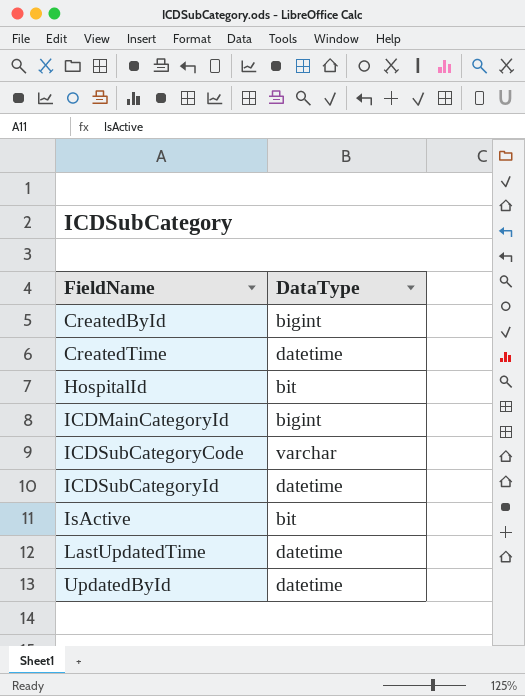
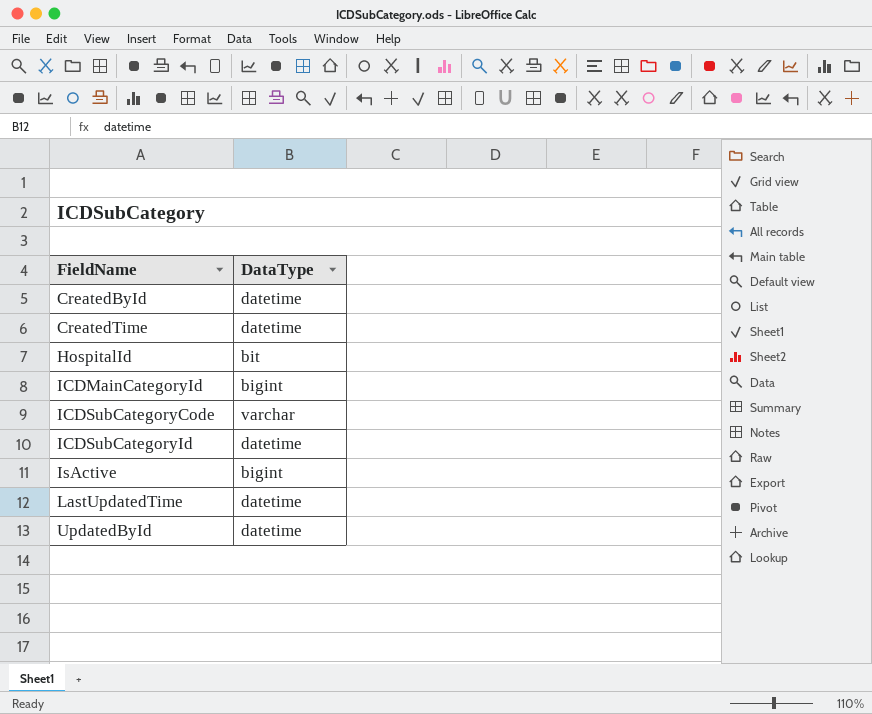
CreatedById | DataType: bigint -> datetime
IsActive | DataType: bit -> bigint

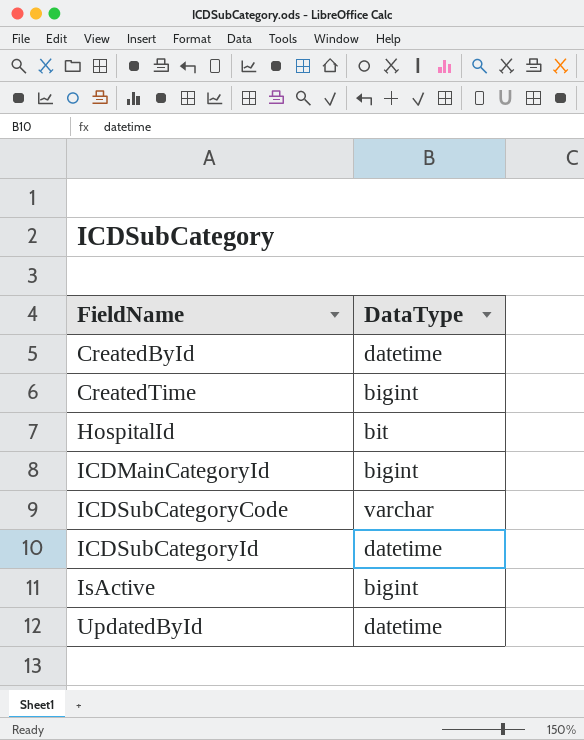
row LastUpdatedTime: datetime -> none
CreatedTime | DataType: datetime -> bigint

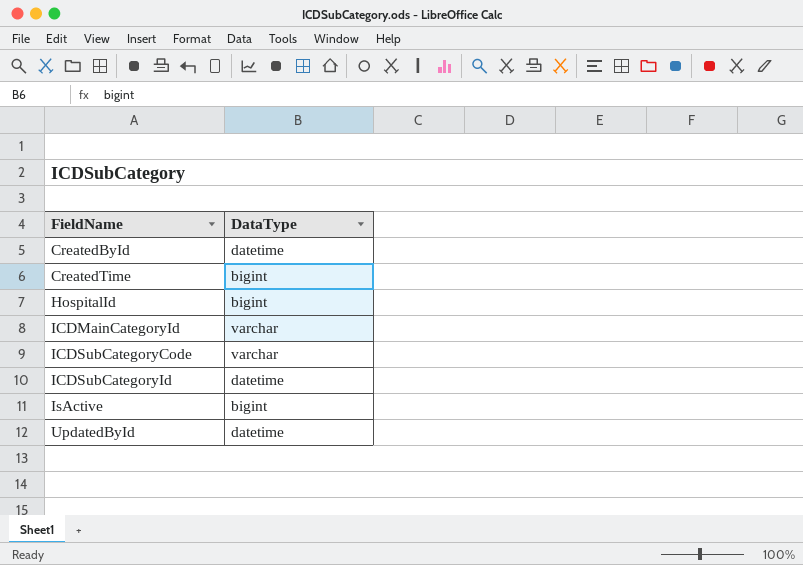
HospitalId | DataType: bit -> bigint
ICDMainCategoryId | DataType: bigint -> varchar

